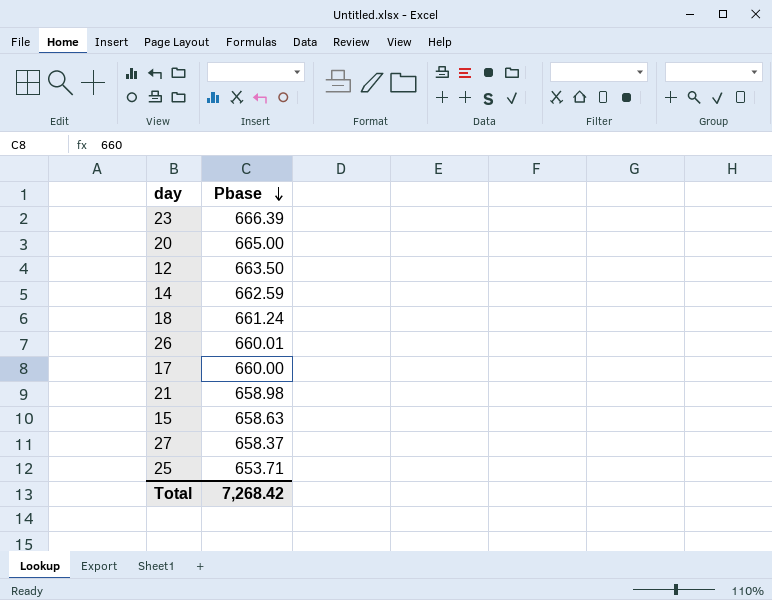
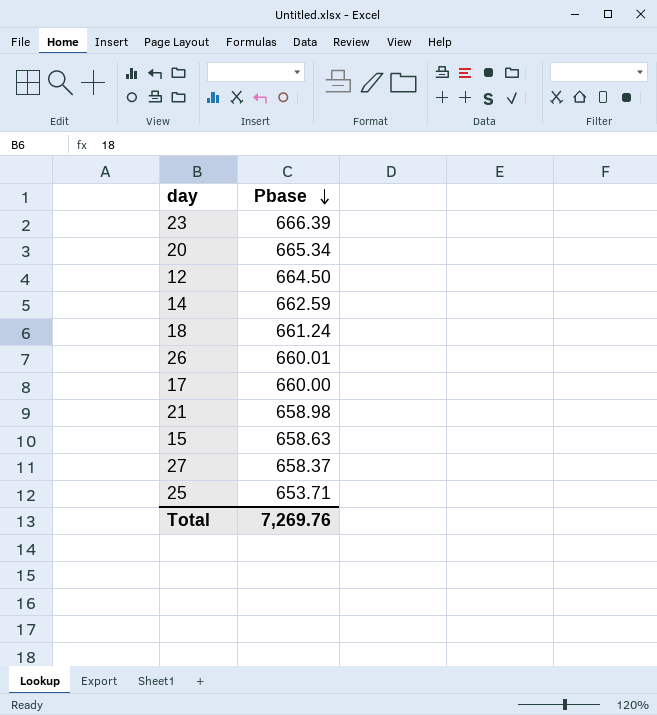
20 | Pbase: 665.00 -> 665.34
12 | Pbase: 663.50 -> 664.50
Total | Pbase: 7,268.42 -> 7,269.76

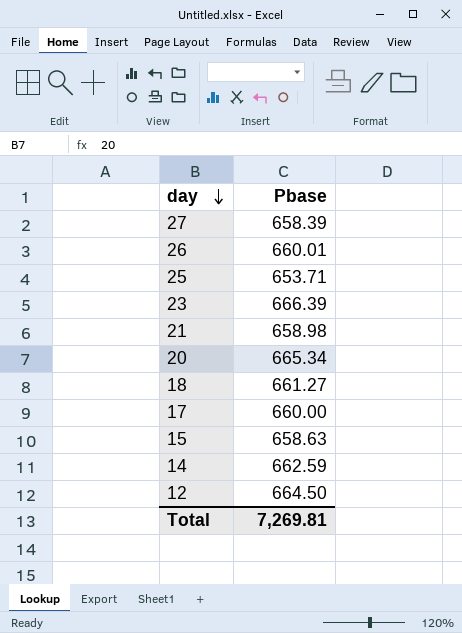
row order: Pbase descending -> day descending
27 | Pbase: 658.37 -> 658.39
18 | Pbase: 661.24 -> 661.27
Total | Pbase: 7,269.76 -> 7,269.81

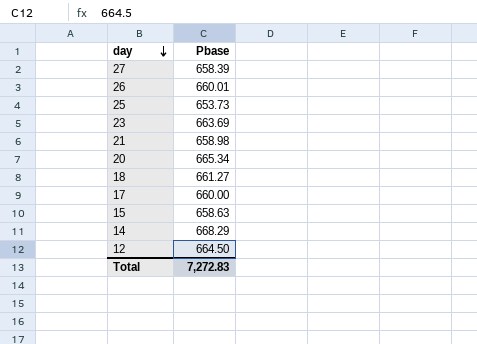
25 | Pbase: 653.71 -> 653.73
23 | Pbase: 666.39 -> 663.69
14 | Pbase: 662.59 -> 668.29
Total | Pbase: 7,269.81 -> 7,272.83

